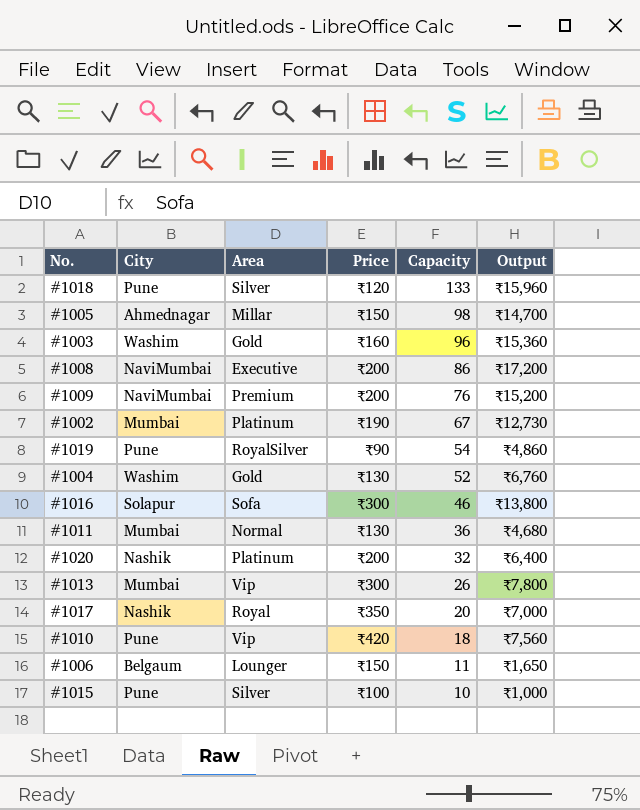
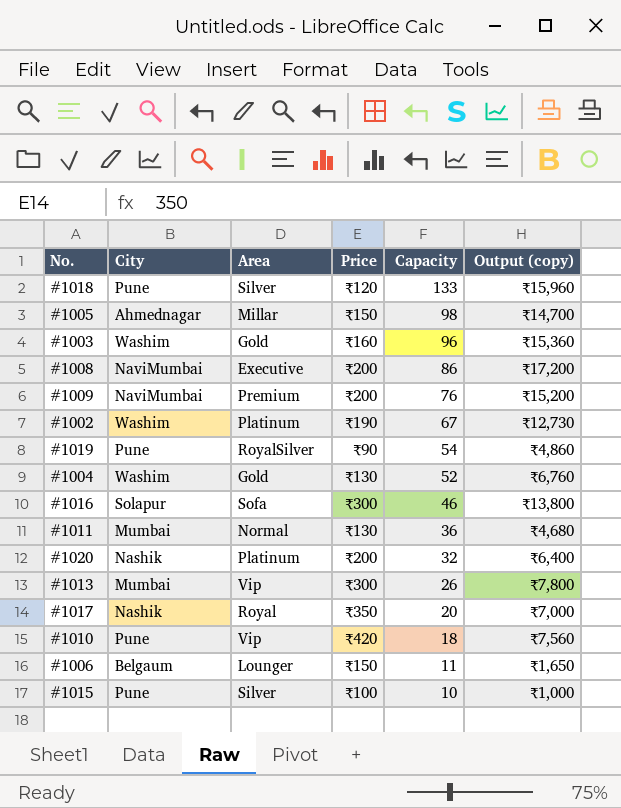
column name: Output -> Output (copy)
#1002 | City: Mumbai -> Washim

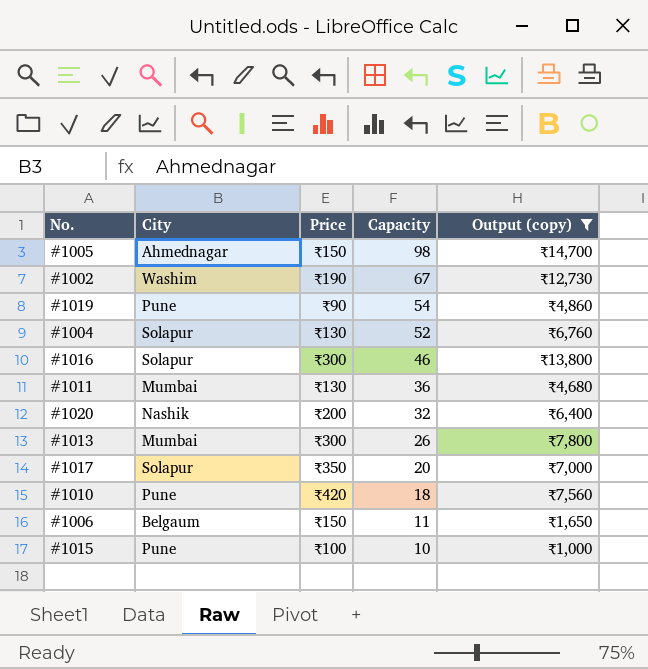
filter: none -> Output (copy) <= ₹14,700
column Area | position: 3 -> none
#1004 | City: Washim -> Solapur
#1017 | City: Nashik -> Solapur

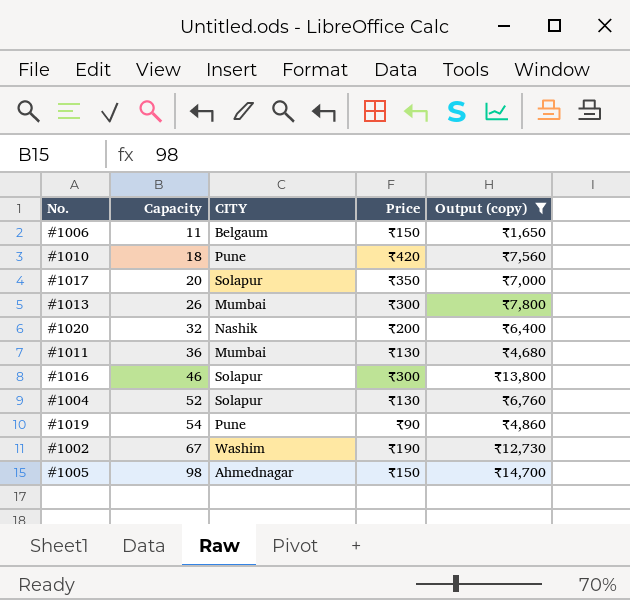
row order: Capacity descending -> Capacity ascending
column Capacity | position: 4 -> 2
column name: City -> CITY
row #1015: Pune | ₹100 | 10 | ₹1,000 -> none

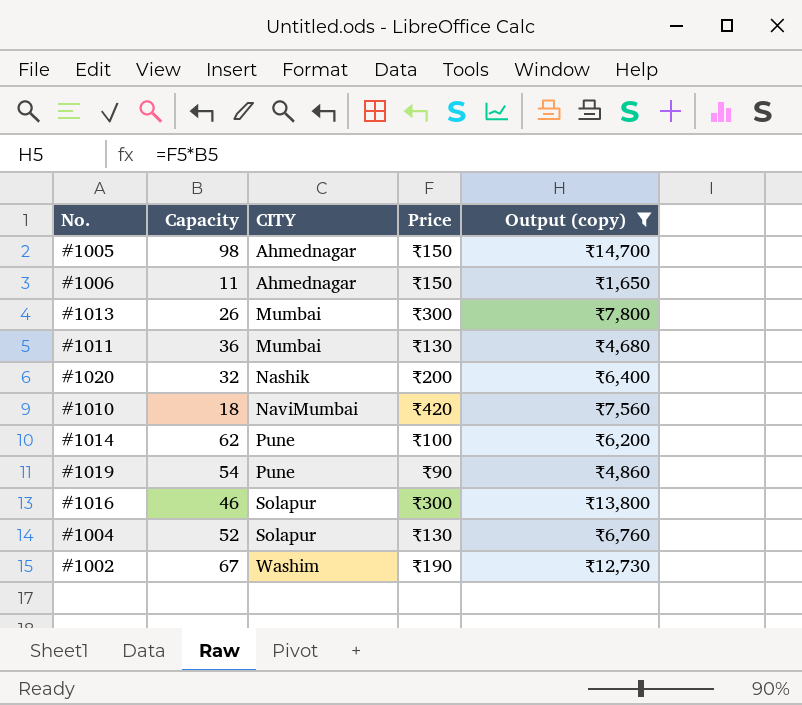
row order: Capacity ascending -> CITY ascending
row #1017: 20 | Solapur | ₹350 | ₹7,000 -> none
#1006 | CITY: Belgaum -> Ahmednagar
#1010 | CITY: Pune -> NaviMumbai
row #1014: none -> 62 | Pune | ₹100 | ₹6,200

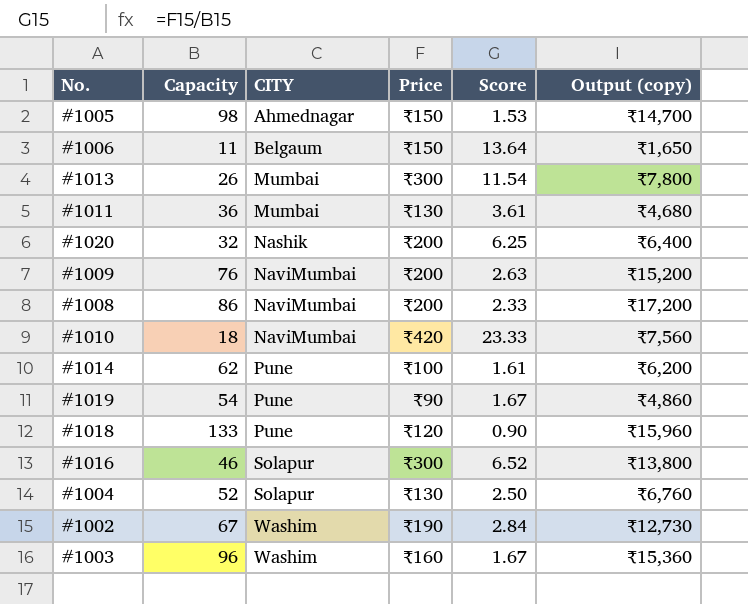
filter: Output (copy) <= ₹14,700 -> none
column Score | formula: none -> [Price] / [Capacity]
#1006 | CITY: Ahmednagar -> Belgaum

